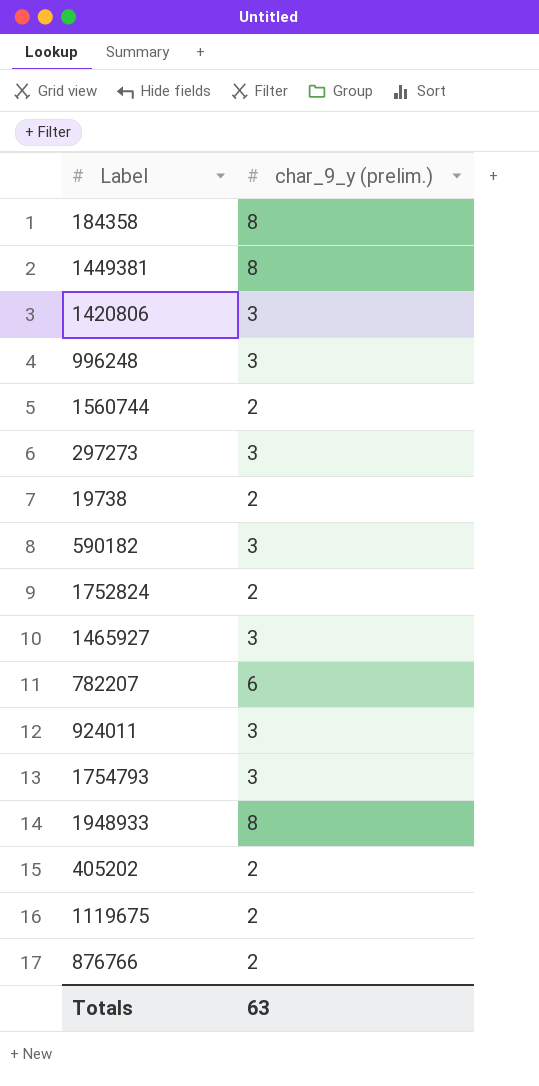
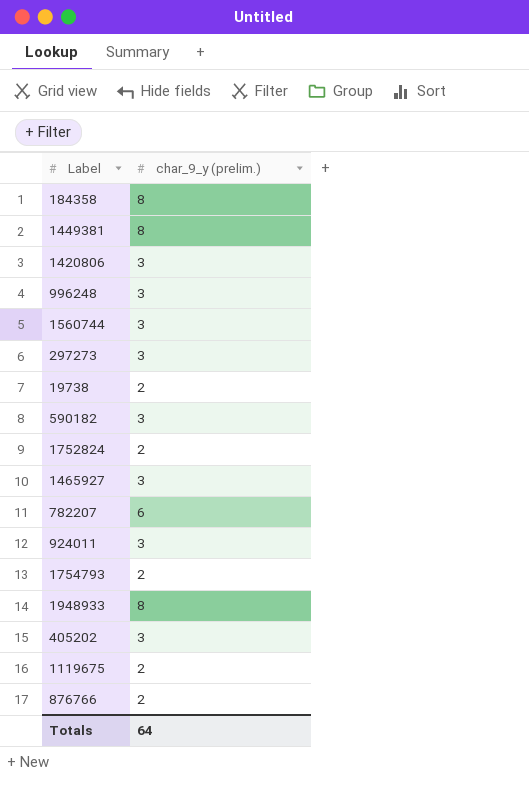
1560744 | char_9_y (prelim.): 2 -> 3
1754793 | char_9_y (prelim.): 3 -> 2
405202 | char_9_y (prelim.): 2 -> 3
Totals | char_9_y (prelim.): 63 -> 64

